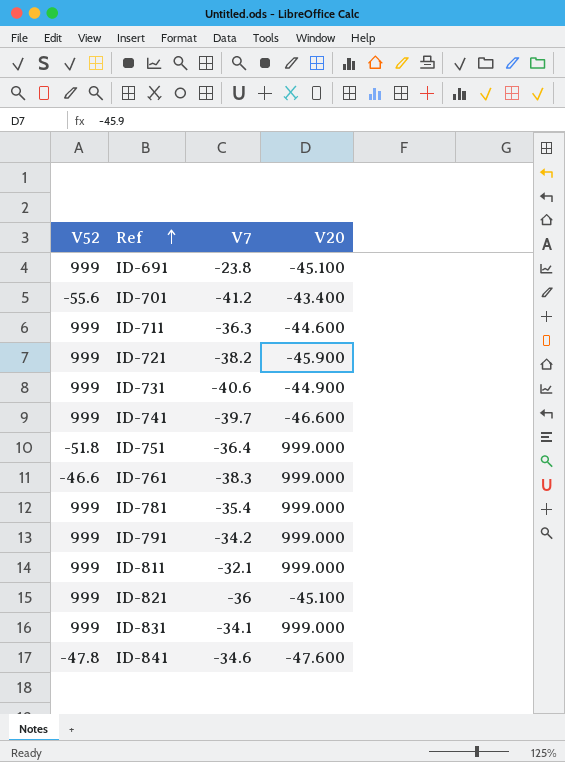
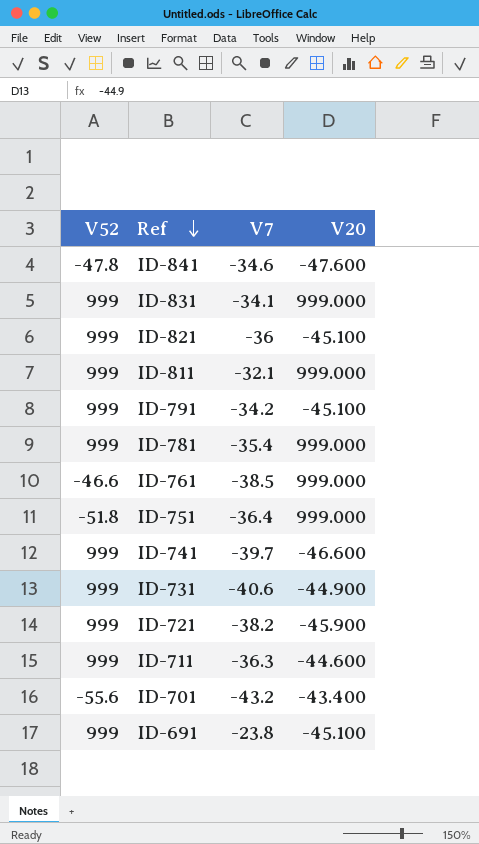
row order: Ref ascending -> Ref descending
ID-791 | V20: 999.000 -> -45.100
ID-761 | V7: -38.3 -> -38.5
ID-701 | V7: -41.2 -> -43.2

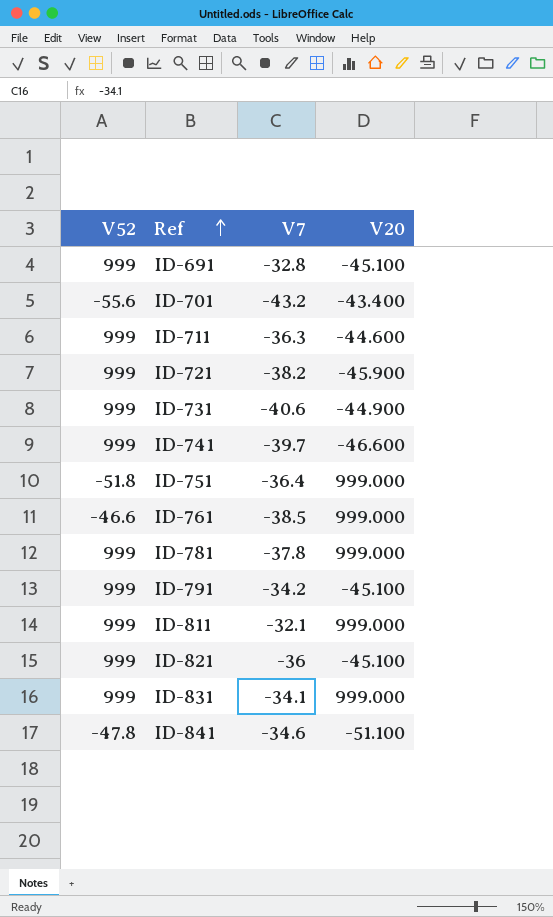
row order: Ref descending -> Ref ascending
ID-691 | V7: -23.8 -> -32.8
ID-781 | V7: -35.4 -> -37.8
ID-841 | V20: -47.600 -> -51.100

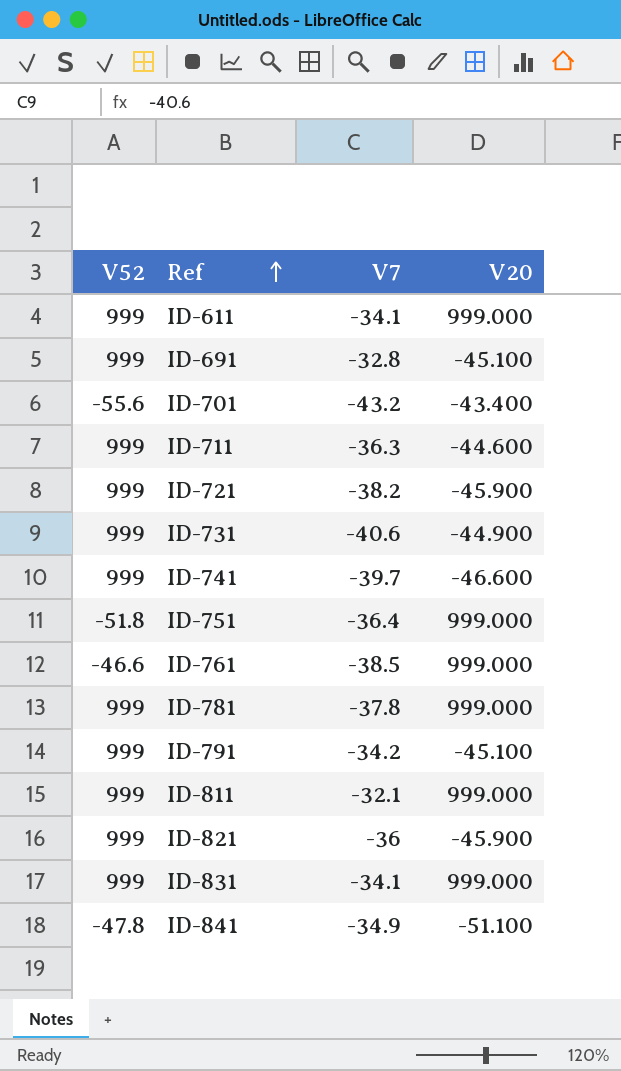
row ID-611: none -> 999 | -34.1 | 999.000
ID-821 | V20: -45.100 -> -45.900
ID-841 | V7: -34.6 -> -34.9

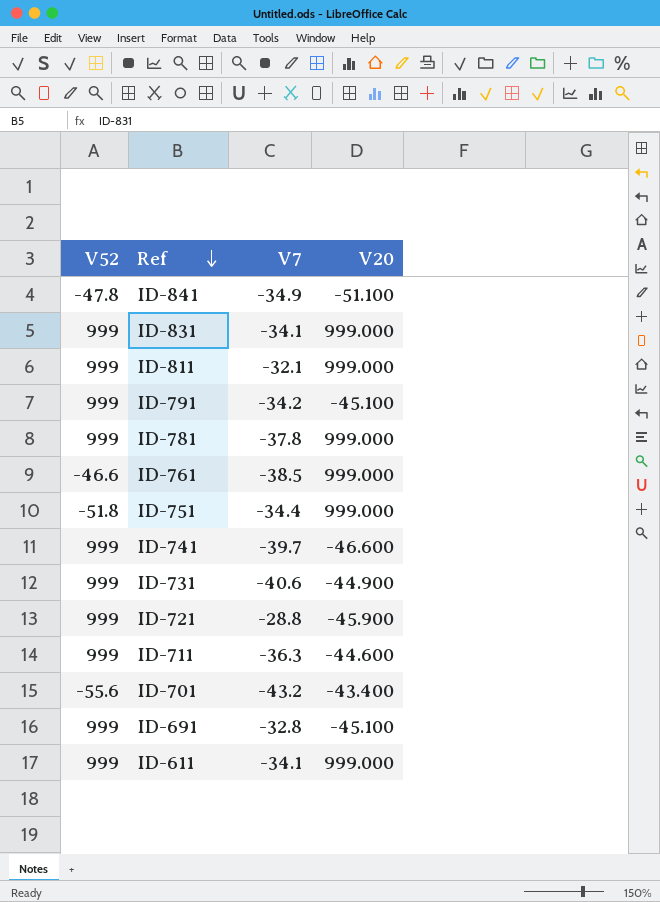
row order: Ref ascending -> Ref descending
row ID-821: 999 | -36 | -45.900 -> none
ID-751 | V7: -36.4 -> -34.4
ID-721 | V7: -38.2 -> -28.8

